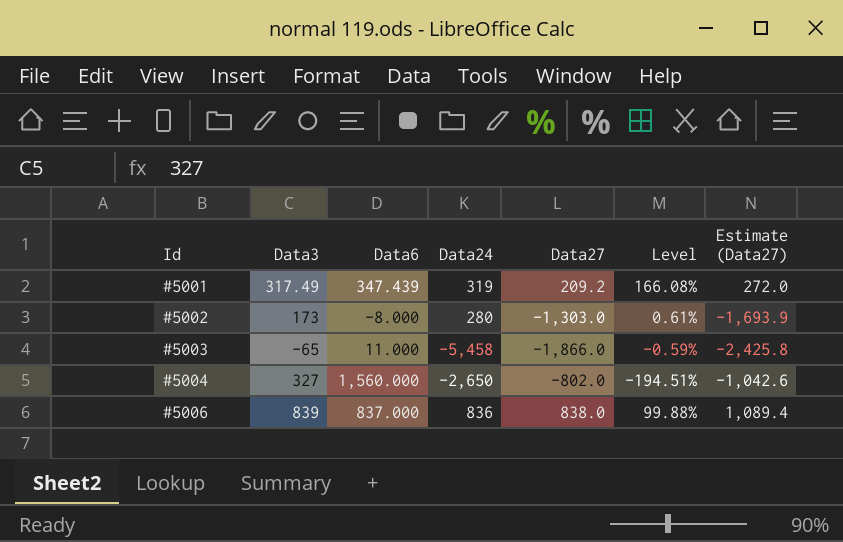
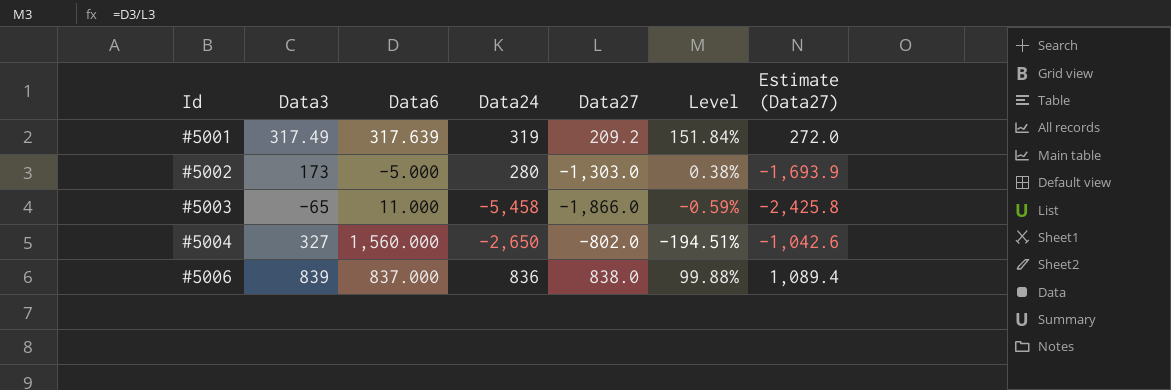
#5001 | Data6: 347.439 -> 317.639
#5001 | Level: 166.08% -> 151.84%
#5002 | Data6: -8.000 -> -5.000
#5002 | Level: 0.61% -> 0.38%

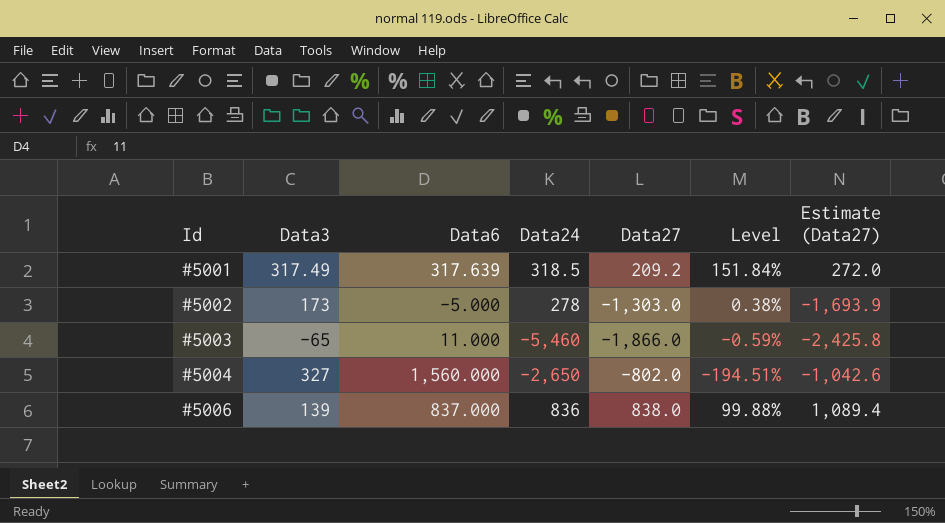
#5001 | Data24: 319 -> 318.5
#5002 | Data24: 280 -> 278
#5003 | Data24: -5,458 -> -5,460
#5006 | Data3: 839 -> 139

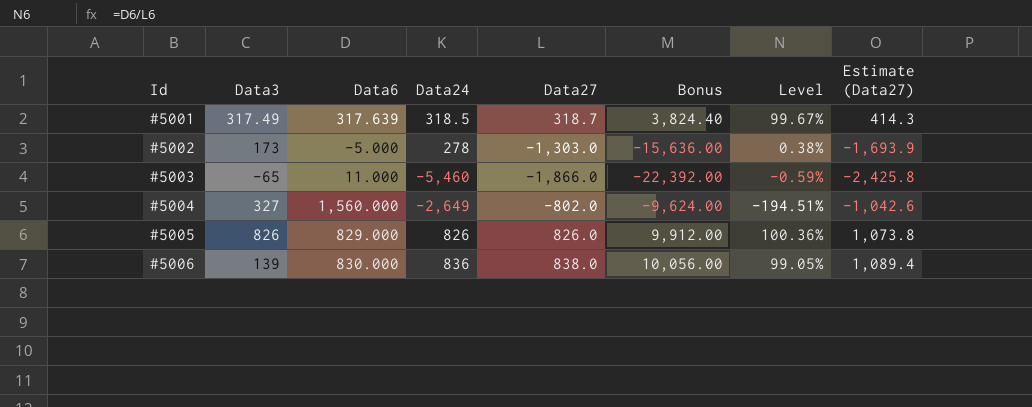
column Bonus | formula: none -> [Data27] * 12
#5001 | Data27: 209.2 -> 318.7
#5001 | Level: 151.84% -> 99.67%
#5001 | Estimate (Data27): 272.0 -> 414.3
#5004 | Data24: -2,650 -> -2,649
row #5005: none -> 826 | 829.000 | 826 | 826.0 | 9,912.00 | 100.36% | 1,073.8
#5006 | Data6: 837.000 -> 830.000
#5006 | Level: 99.88% -> 99.05%

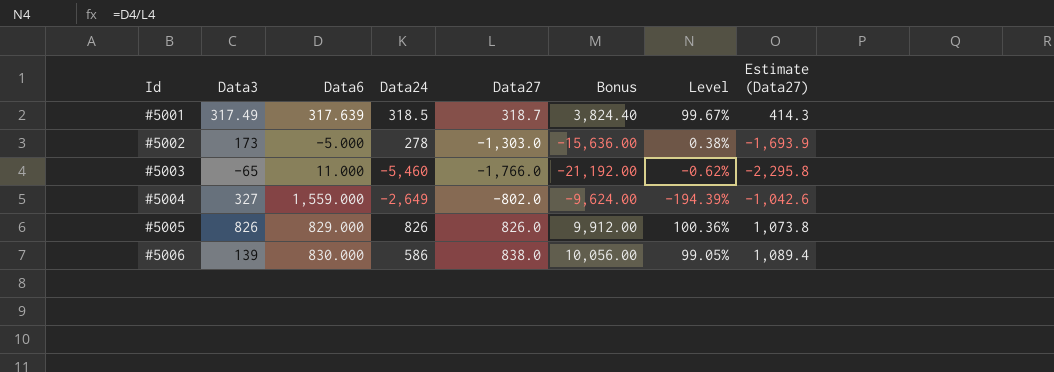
#5003 | Data27: -1,866.0 -> -1,766.0
#5003 | Bonus: -22,392.00 -> -21,192.00
#5003 | Level: -0.59% -> -0.62%
#5003 | Estimate (Data27): -2,425.8 -> -2,295.8
#5004 | Data6: 1,560.000 -> 1,559.000
#5004 | Level: -194.51% -> -194.39%
#5006 | Data24: 836 -> 586

